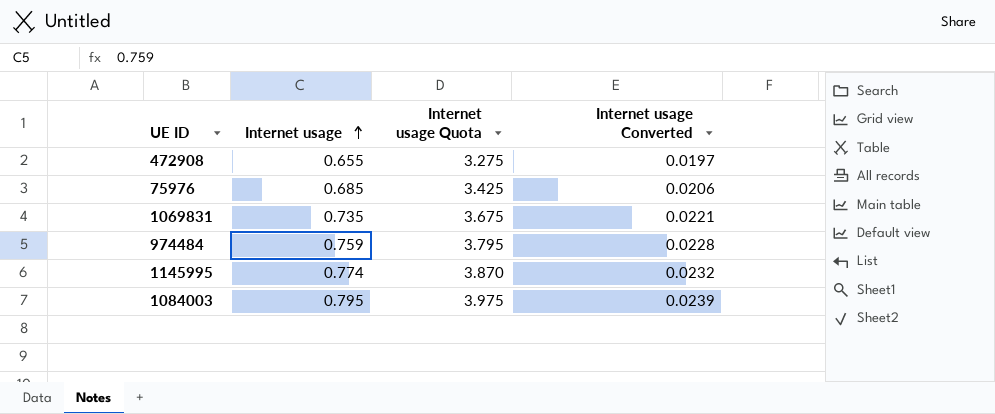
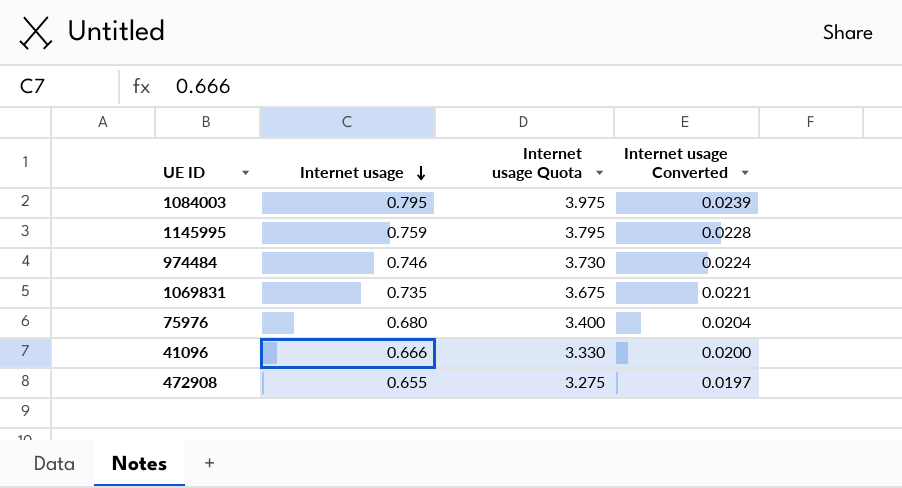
row order: Internet usage ascending -> Internet usage descending
1145995 | Internet usage: 0.774 -> 0.759
1145995 | Internet usage Quota: 3.870 -> 3.795
1145995 | Internet usage Converted: 0.0232 -> 0.0228
974484 | Internet usage: 0.759 -> 0.746
974484 | Internet usage Quota: 3.795 -> 3.730
974484 | Internet usage Converted: 0.0228 -> 0.0224
75976 | Internet usage: 0.685 -> 0.680
75976 | Internet usage Quota: 3.425 -> 3.400
75976 | Internet usage Converted: 0.0206 -> 0.0204
row 41096: none -> 0.666 | 3.330 | 0.0200

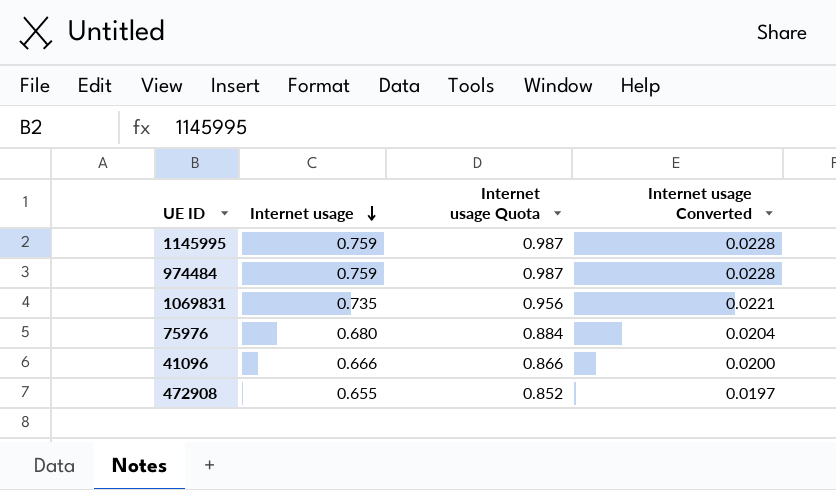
column Internet usage Quota | formula: [Internet usage] * 5 -> [Internet usage] * 1.3
row 1084003: 0.795 | 3.975 | 0.0239 -> none
974484 | Internet usage: 0.746 -> 0.759
974484 | Internet usage Converted: 0.0224 -> 0.0228

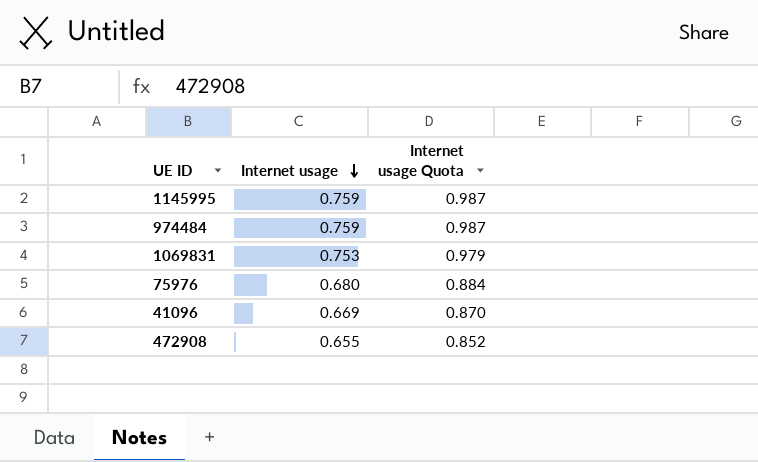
column Internet usage Converted | formula: [Internet usage] * 0.03 -> none
1069831 | Internet usage: 0.735 -> 0.753
1069831 | Internet usage Quota: 0.956 -> 0.979
41096 | Internet usage: 0.666 -> 0.669
41096 | Internet usage Quota: 0.866 -> 0.870

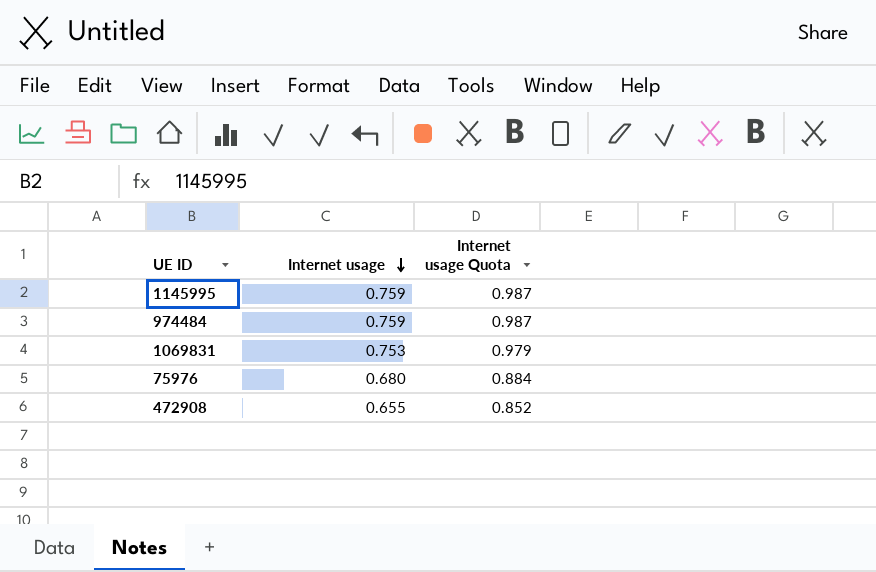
row 41096: 0.669 | 0.870 -> none

